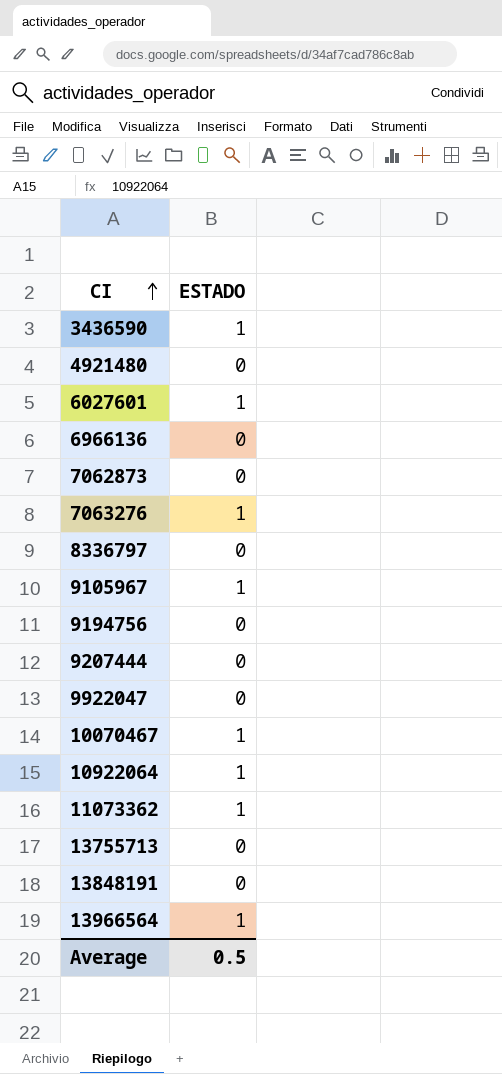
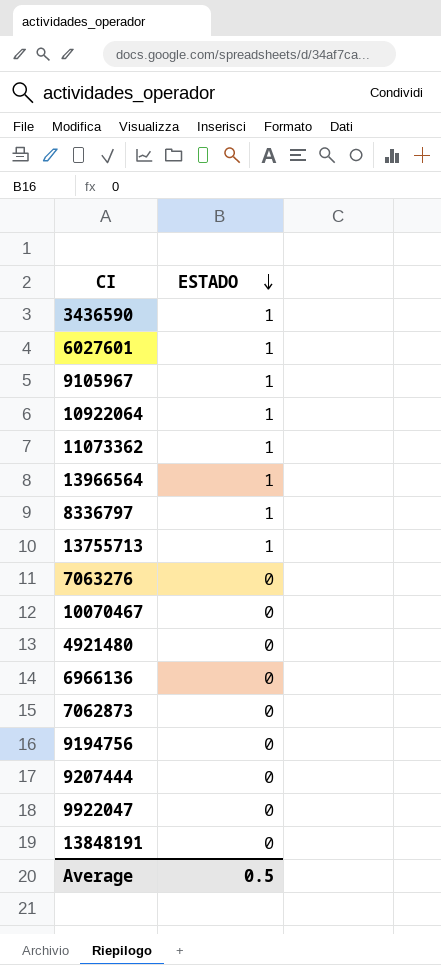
row order: CI ascending -> ESTADO descending
8336797 | ESTADO: 0 -> 1
13755713 | ESTADO: 0 -> 1
7063276 | ESTADO: 1 -> 0
10070467 | ESTADO: 1 -> 0

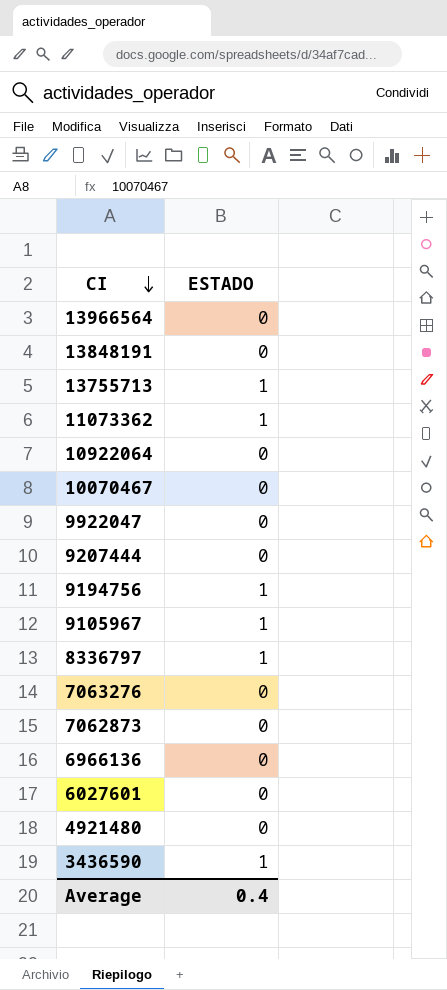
row order: ESTADO descending -> CI descending
13966564 | ESTADO: 1 -> 0
10922064 | ESTADO: 1 -> 0
9194756 | ESTADO: 0 -> 1
6027601 | ESTADO: 1 -> 0
Average | ESTADO: 0.5 -> 0.4

